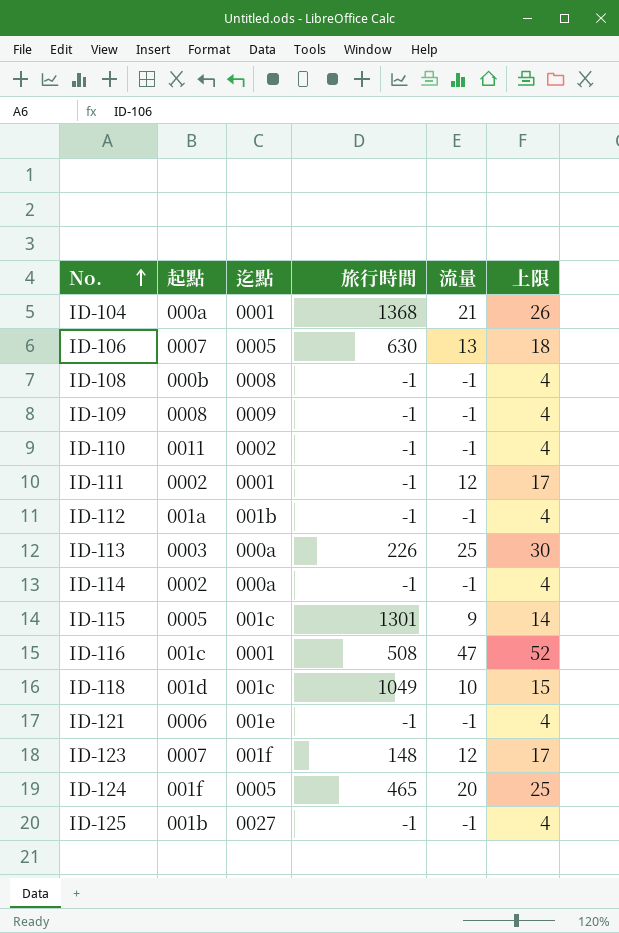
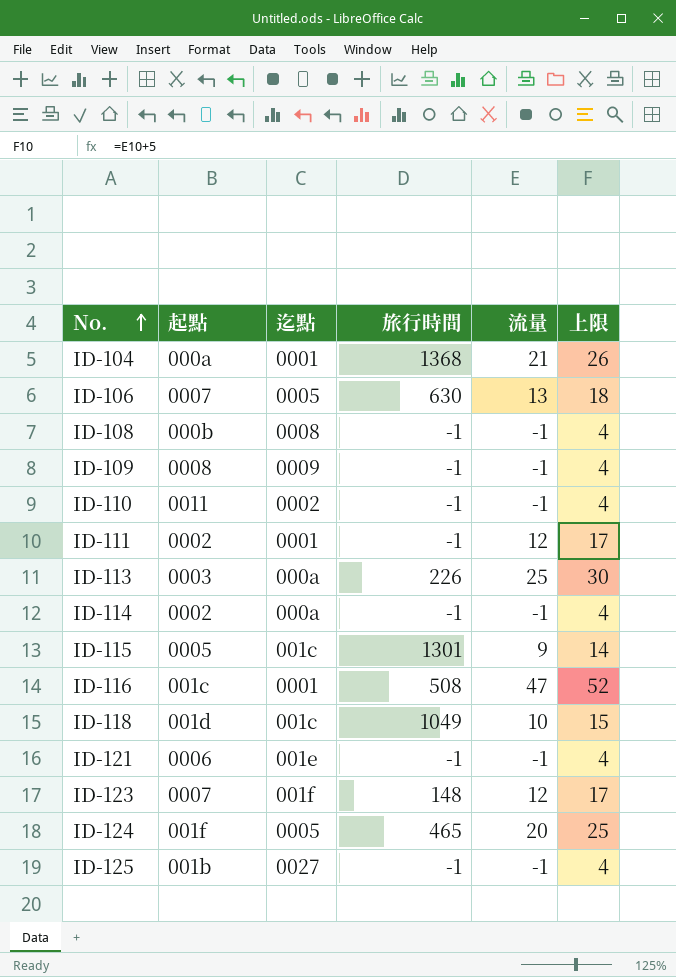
row ID-112: 001a | 001b | -1 | -1 | 4 -> none

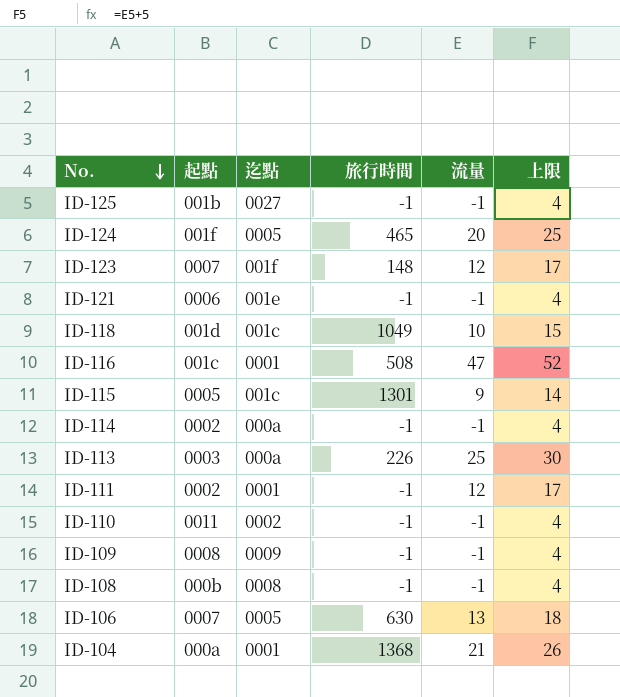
row order: No. ascending -> No. descending

